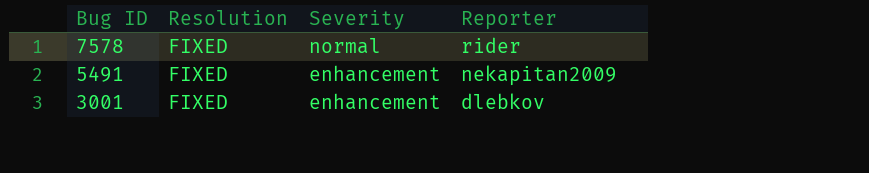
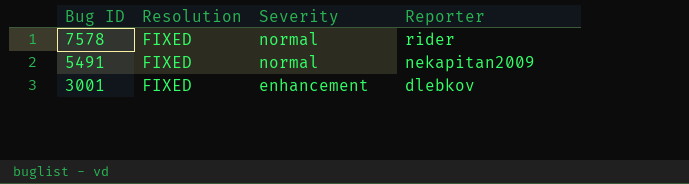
5491 | Severity: enhancement -> normal

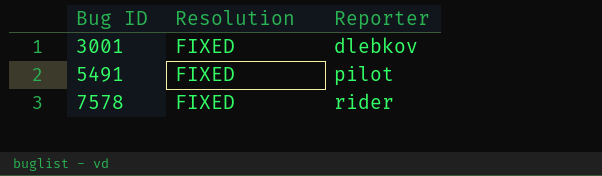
row order: Bug ID descending -> Bug ID ascending
column Severity | position: 3 -> none
5491 | Reporter: nekapitan2009 -> pilot

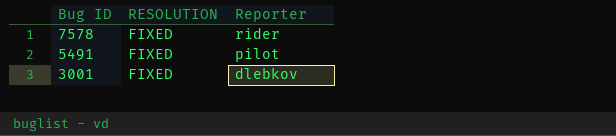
row order: Bug ID ascending -> Bug ID descending
column name: Resolution -> RESOLUTION

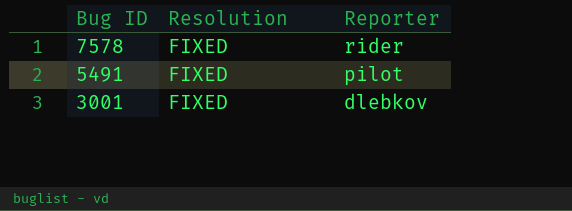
column name: RESOLUTION -> Resolution

